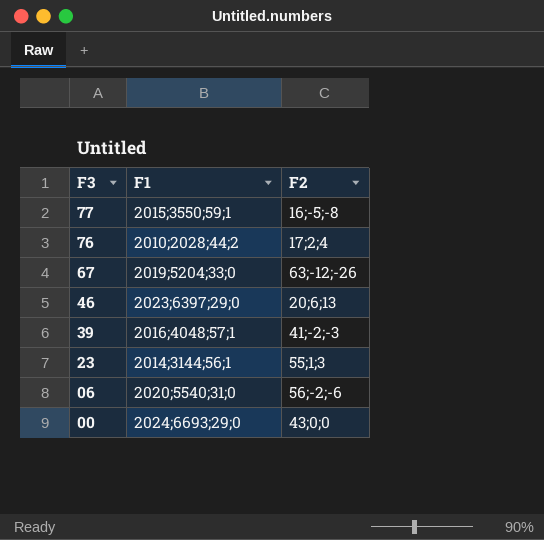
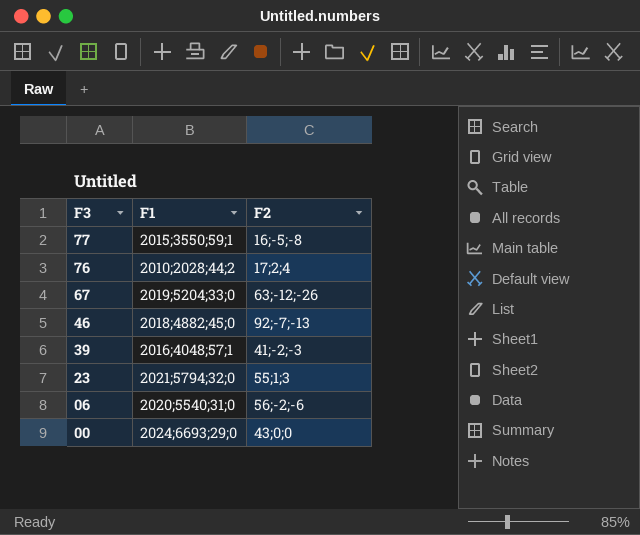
46 | F1: 2023;6397;29;0 -> 2018;4882;45;0
46 | F2: 20;6;13 -> 92;-7;-13
23 | F1: 2014;3144;56;1 -> 2021;5794;32;0

